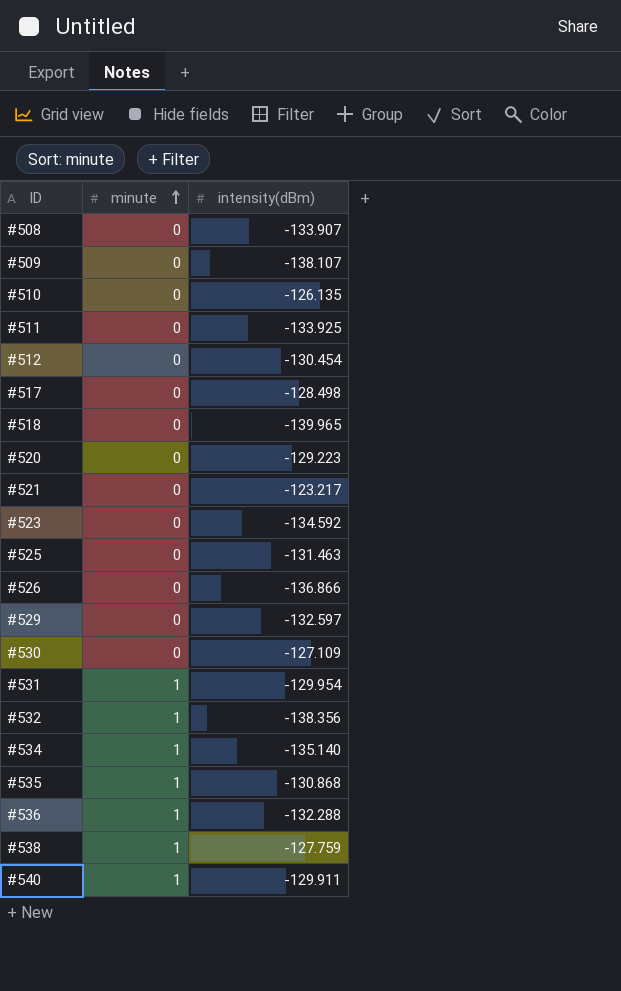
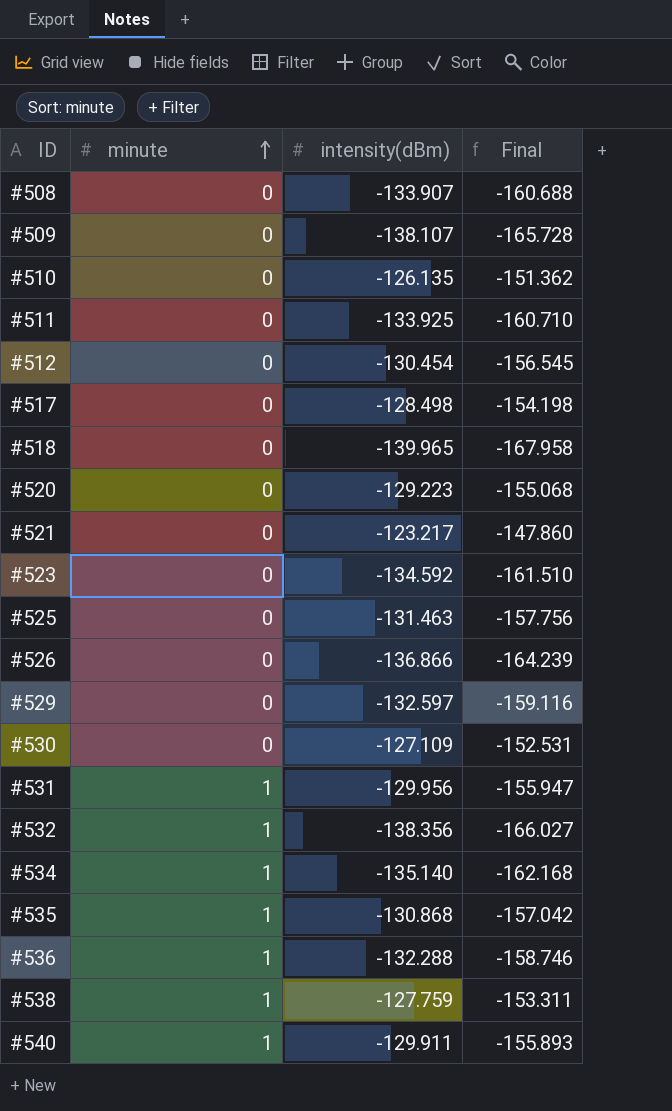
column Final | formula: none -> [intensity(dBm)] * 1.2
#531 | intensity(dBm): -129.954 -> -129.956

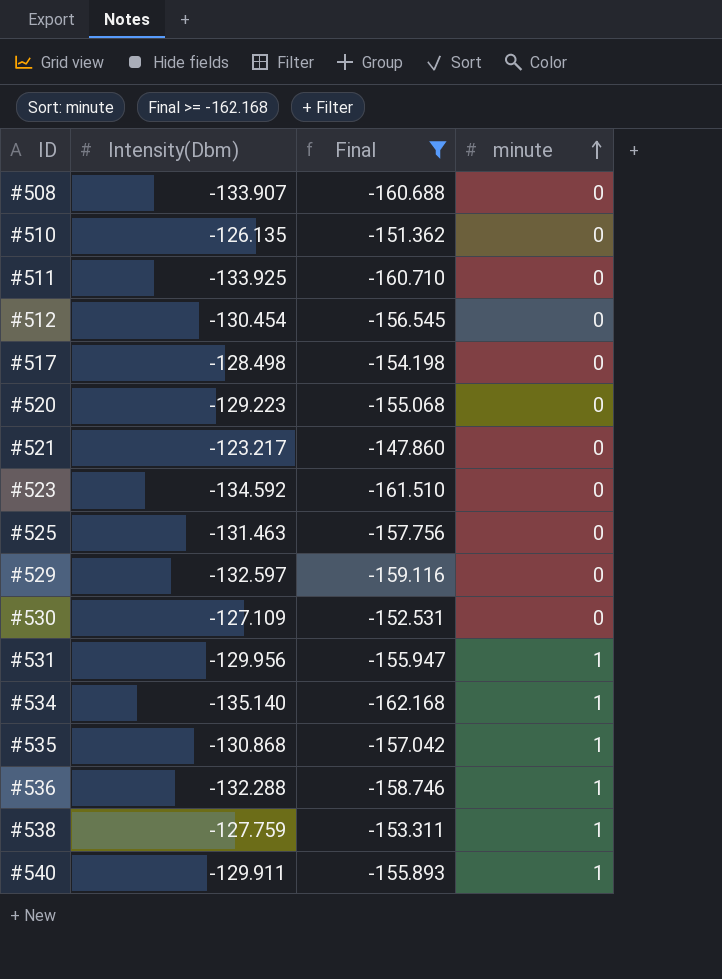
filter: none -> Final >= -162.168
column name: intensity(dBm) -> Intensity(Dbm)
column minute | position: 2 -> 4

